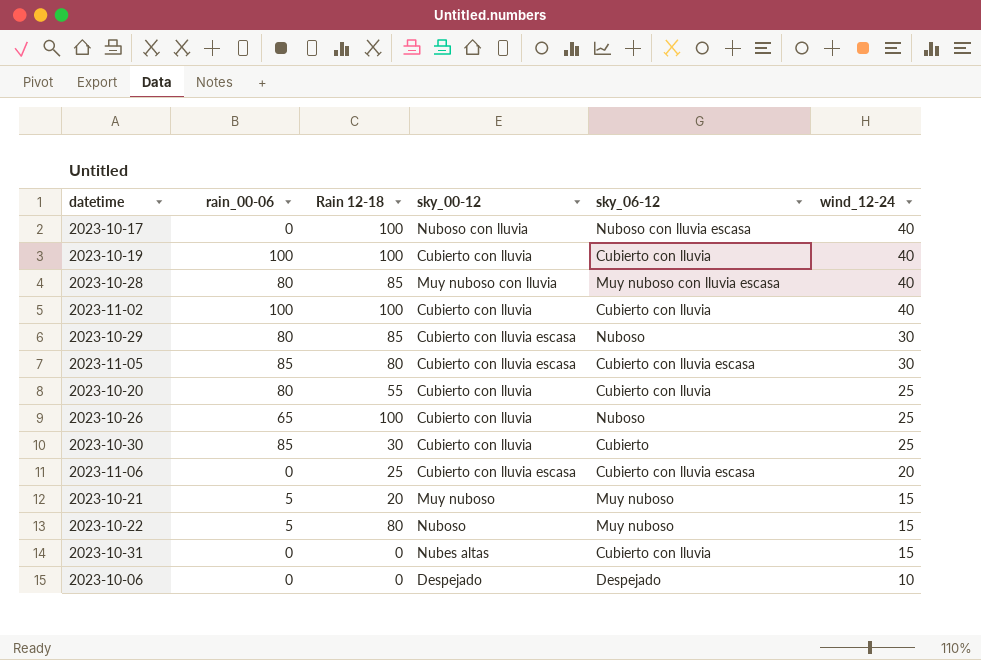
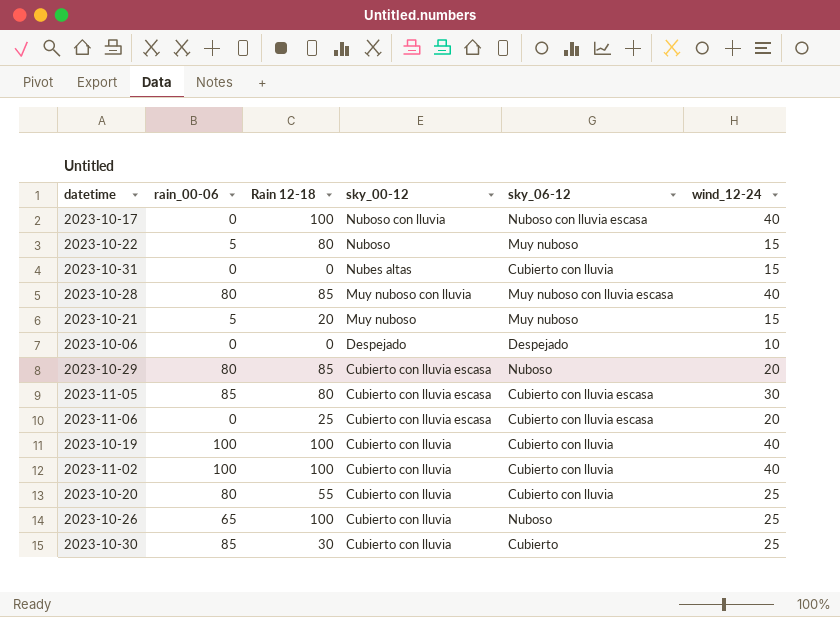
row order: wind_12-24 descending -> sky_00-12 descending
2023-10-29 | wind_12-24: 30 -> 20

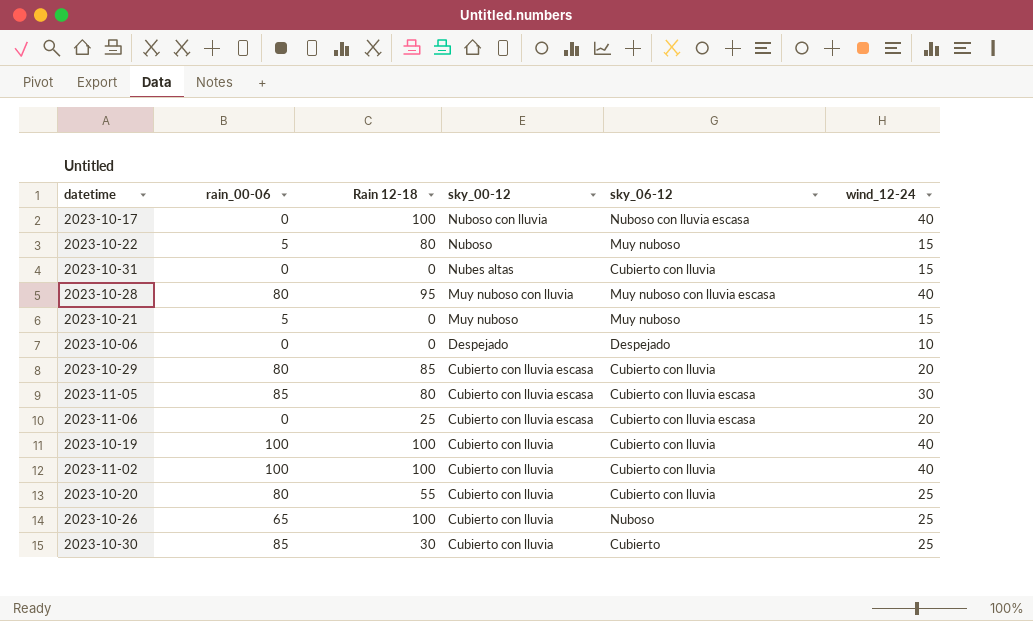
2023-10-28 | Rain 12-18: 85 -> 95
2023-10-21 | Rain 12-18: 20 -> 0
2023-10-29 | sky_06-12: Nuboso -> Cubierto con lluvia

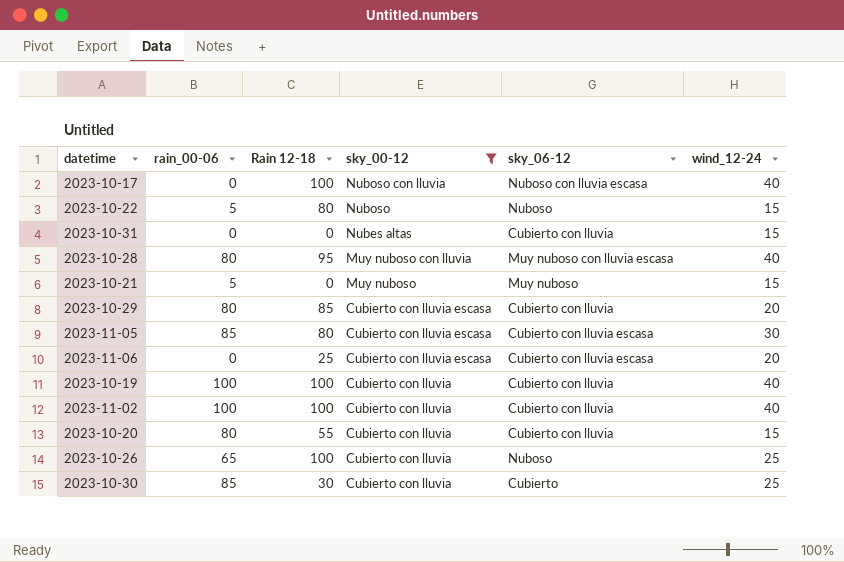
filter: none -> sky_00-12 != Despejado
2023-10-22 | sky_06-12: Muy nuboso -> Nuboso
2023-10-20 | wind_12-24: 25 -> 15

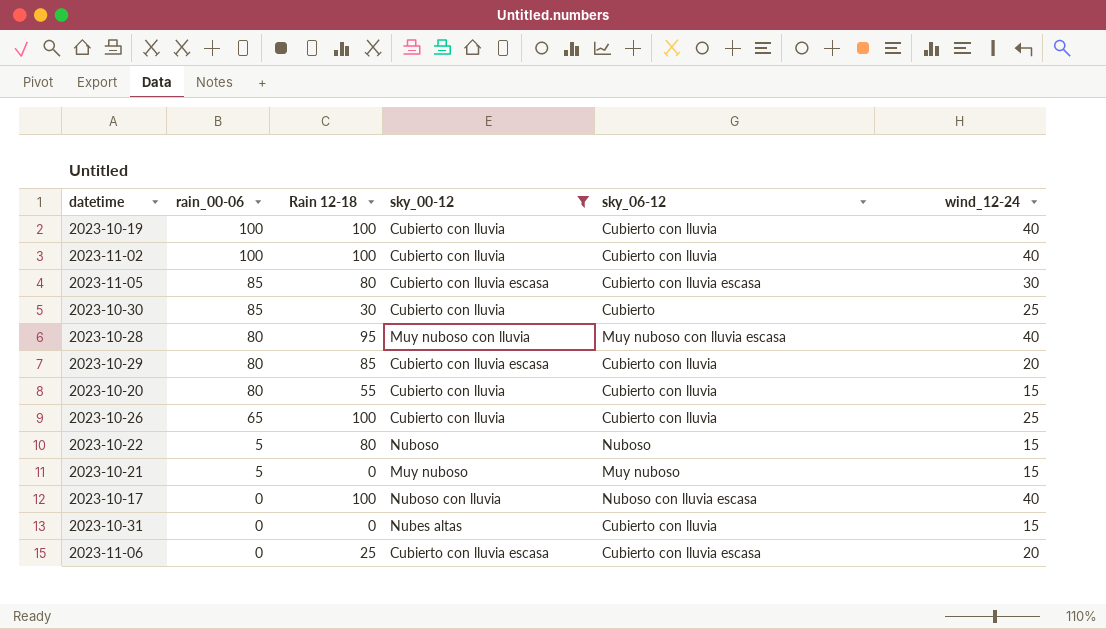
row order: sky_00-12 descending -> rain_00-06 descending
2023-10-26 | sky_06-12: Nuboso -> Cubierto con lluvia

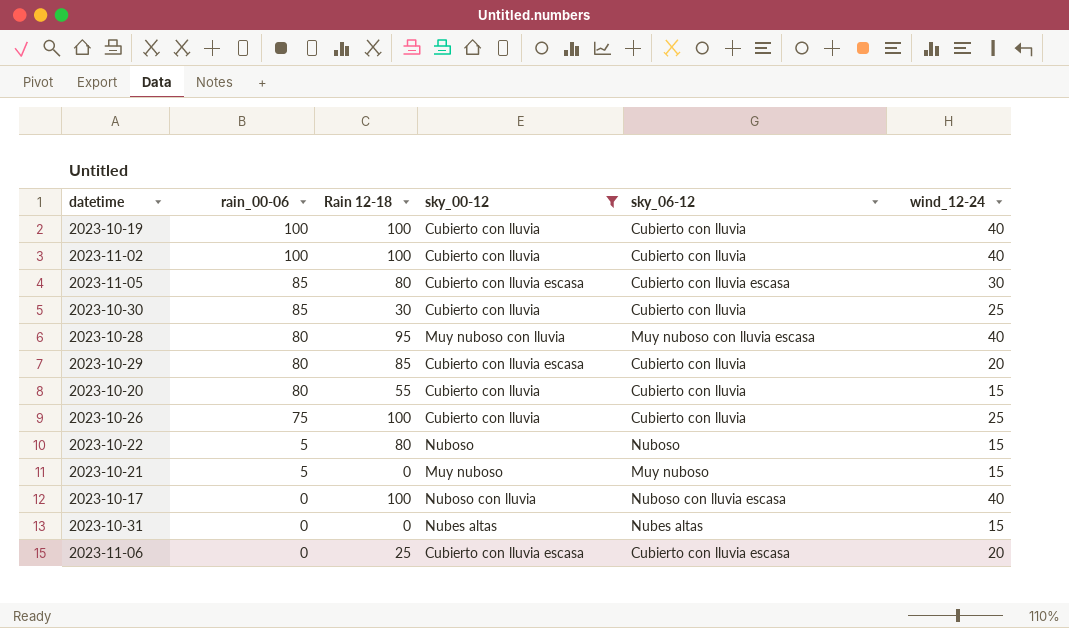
2023-10-30 | sky_06-12: Cubierto -> Cubierto con lluvia
2023-10-26 | rain_00-06: 65 -> 75
2023-10-31 | sky_06-12: Cubierto con lluvia -> Nubes altas

